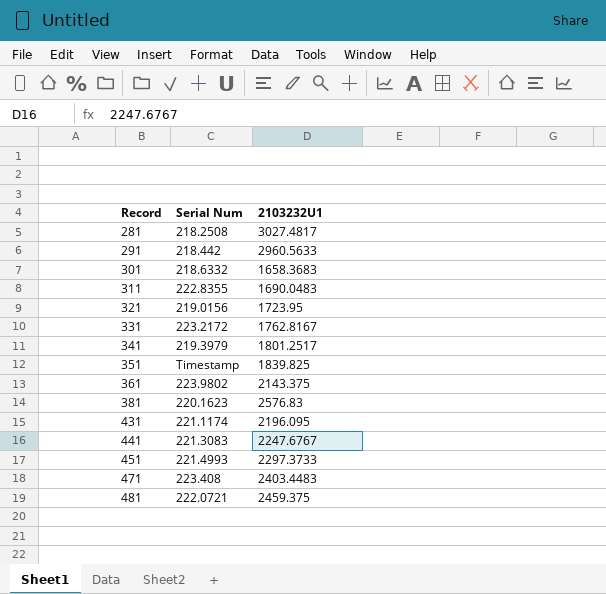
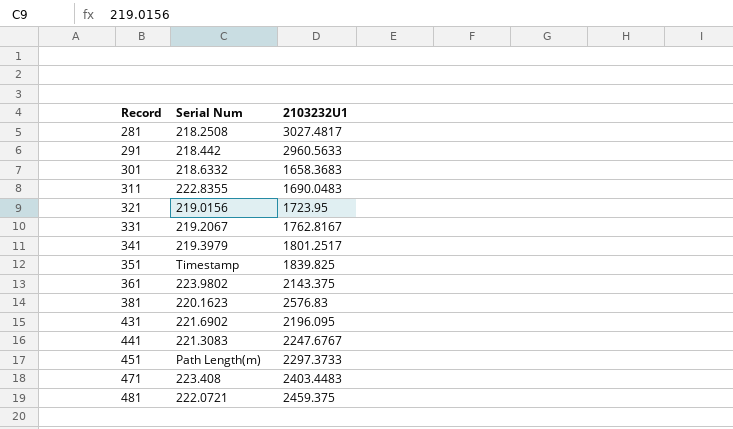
331 | Serial Num: 223.2172 -> 219.2067
431 | Serial Num: 221.1174 -> 221.6902
451 | Serial Num: 221.4993 -> Path Length(m)

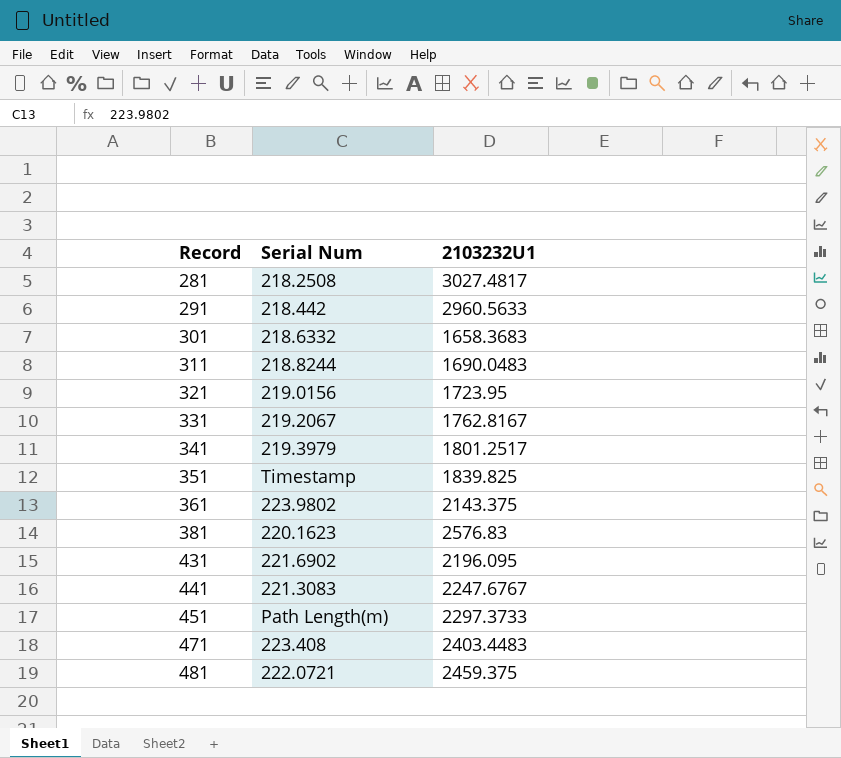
311 | Serial Num: 222.8355 -> 218.8244

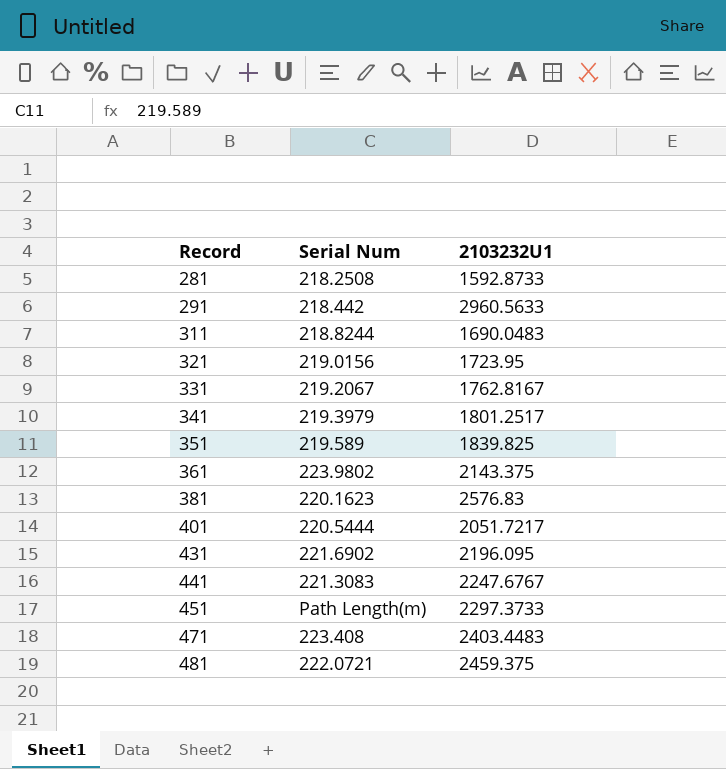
row 301: 218.6332 | 1658.3683 -> none
281 | 2103232U1: 3027.4817 -> 1592.8733
351 | Serial Num: Timestamp -> 219.589
row 401: none -> 220.5444 | 2051.7217

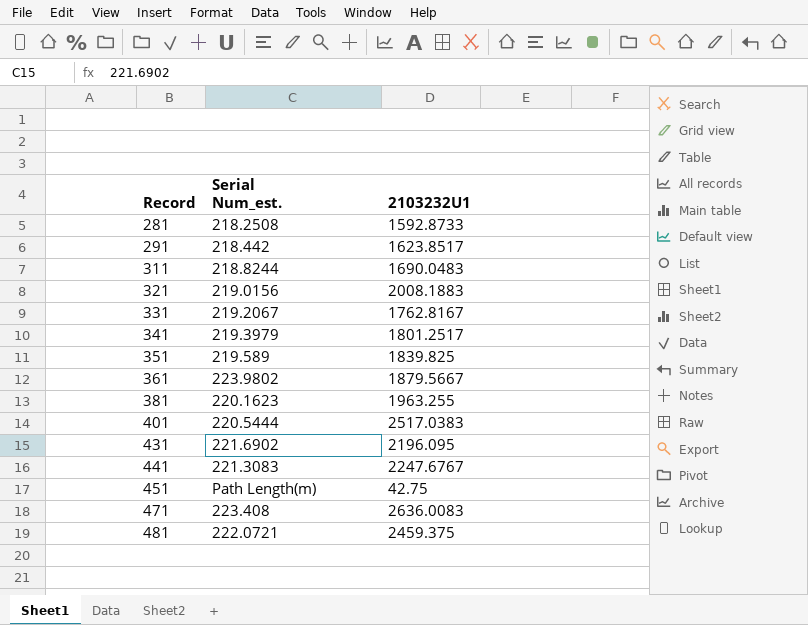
column name: Serial Num -> Serial Num_est.
291 | 2103232U1: 2960.5633 -> 1623.8517
321 | 2103232U1: 1723.95 -> 2008.1883
361 | 2103232U1: 2143.375 -> 1879.5667
381 | 2103232U1: 2576.83 -> 1963.255
401 | 2103232U1: 2051.7217 -> 2517.0383
451 | 2103232U1: 2297.3733 -> 42.75
471 | 2103232U1: 2403.4483 -> 2636.0083

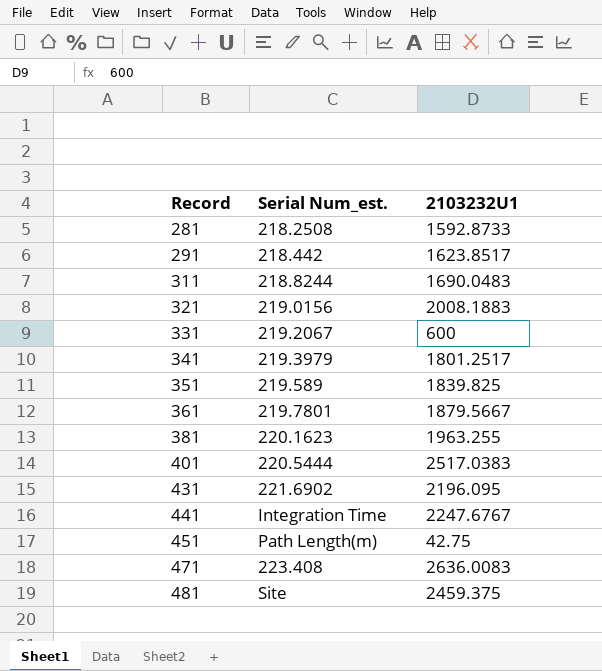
331 | 2103232U1: 1762.8167 -> 600
361 | Serial Num_est.: 223.9802 -> 219.7801
441 | Serial Num_est.: 221.3083 -> Integration Time
481 | Serial Num_est.: 222.0721 -> Site

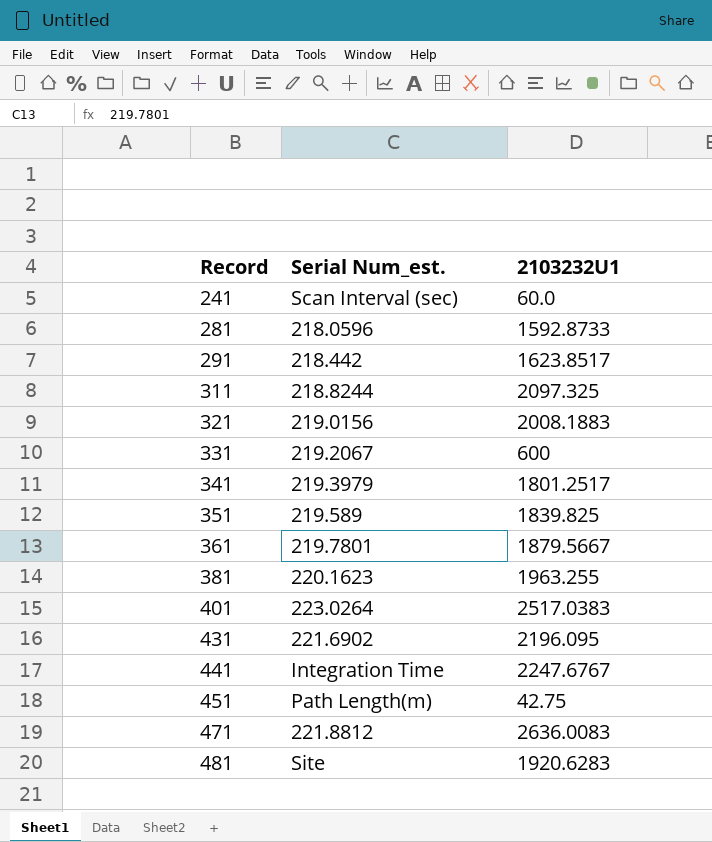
row 241: none -> Scan Interval (sec) | 60.0
281 | Serial Num_est.: 218.2508 -> 218.0596
311 | 2103232U1: 1690.0483 -> 2097.325
401 | Serial Num_est.: 220.5444 -> 223.0264
471 | Serial Num_est.: 223.408 -> 221.8812
481 | 2103232U1: 2459.375 -> 1920.6283

